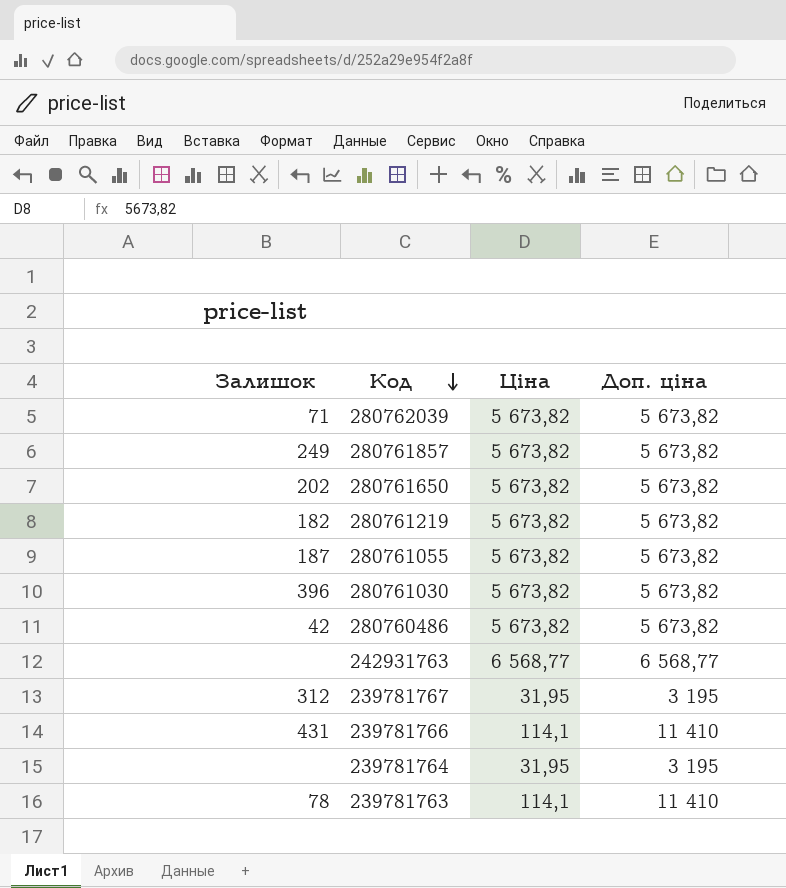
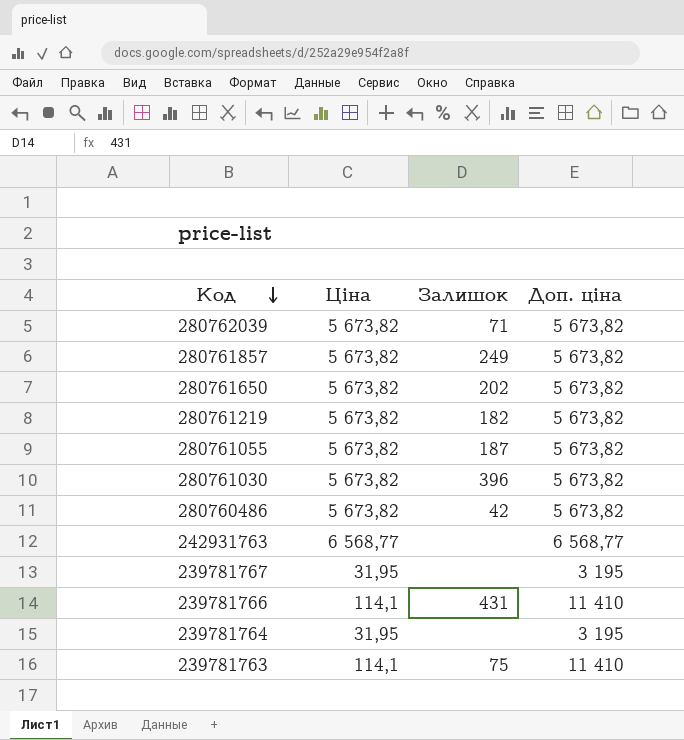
column Залишок | position: 1 -> 3
239781767 | Залишок: 312 -> none
239781763 | Залишок: 78 -> 75

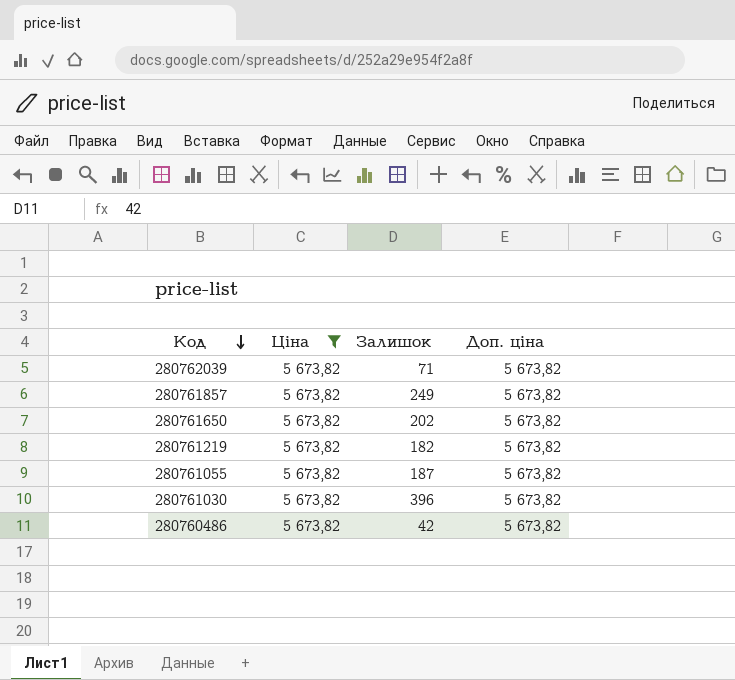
filter: none -> Ціна = 5 673,82

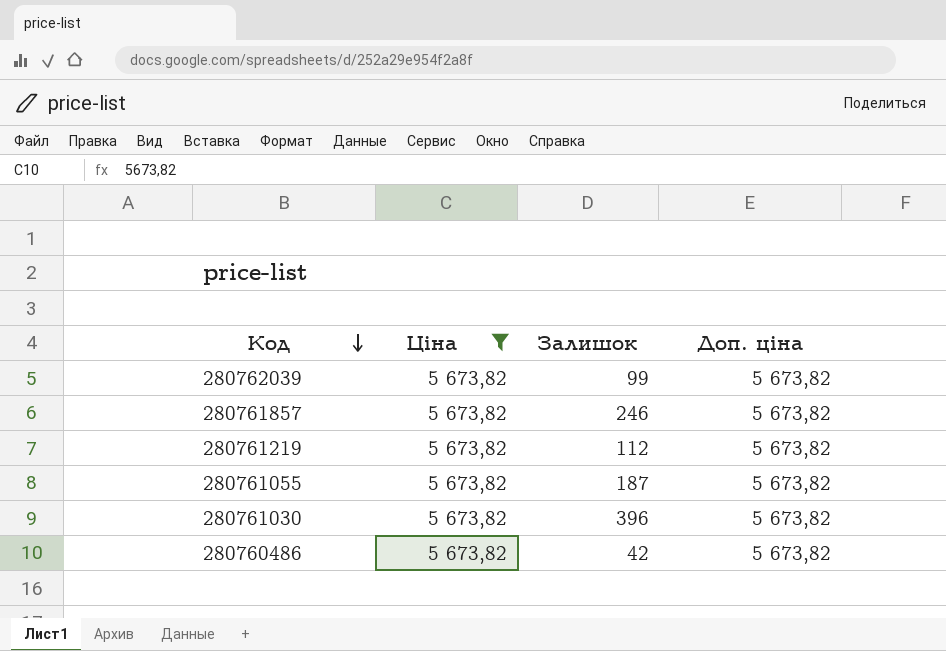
row 280761650: 5 673,82 | 202 | 5 673,82 -> none
280762039 | Залишок: 71 -> 99
280761857 | Залишок: 249 -> 246
280761219 | Залишок: 182 -> 112

